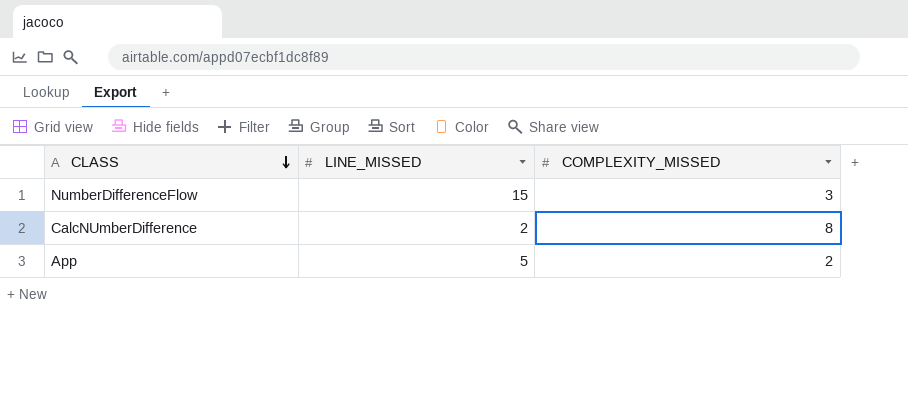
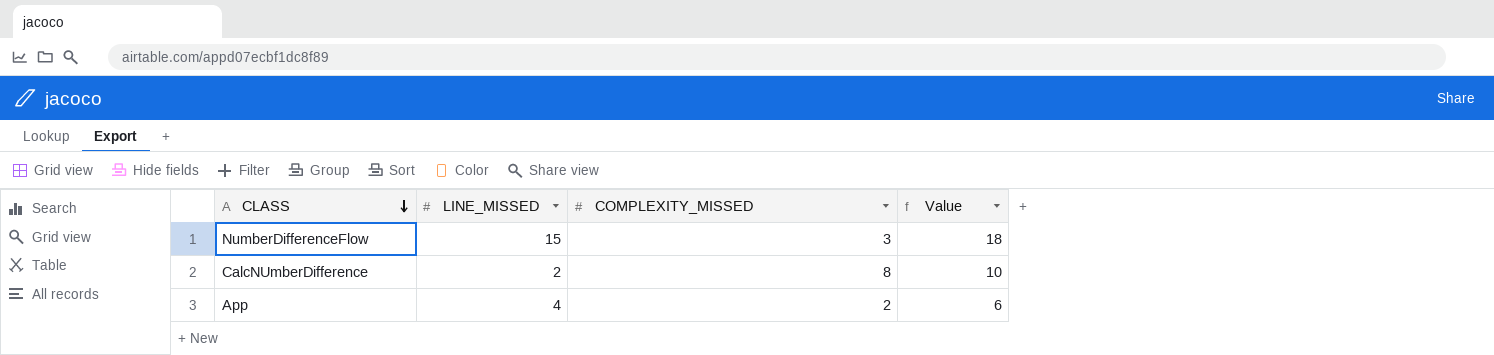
column Value | formula: none -> [LINE_MISSED] + [COMPLEXITY_MISSED]
App | LINE_MISSED: 5 -> 4

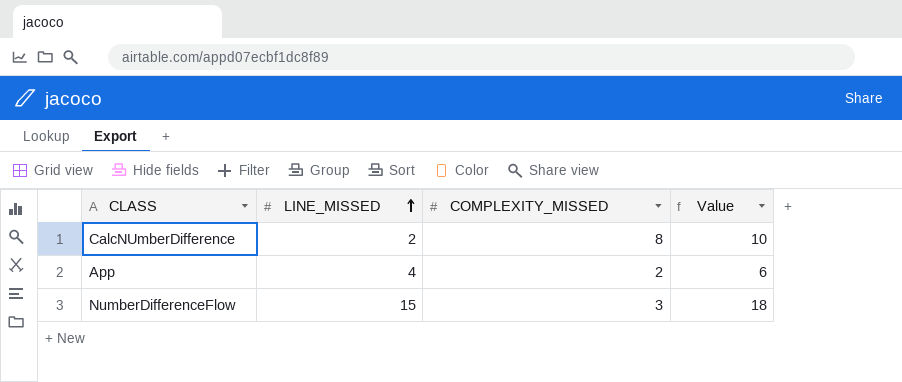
row order: CLASS descending -> LINE_MISSED ascending

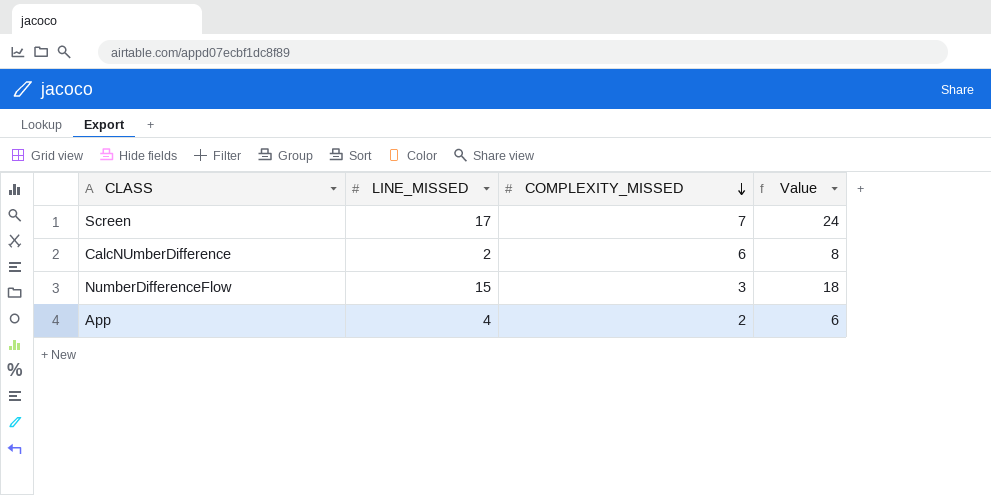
row order: LINE_MISSED ascending -> COMPLEXITY_MISSED descending
row Screen: none -> 17 | 7 | 24
CalcNUmberDifference | COMPLEXITY_MISSED: 8 -> 6
CalcNUmberDifference | Value: 10 -> 8

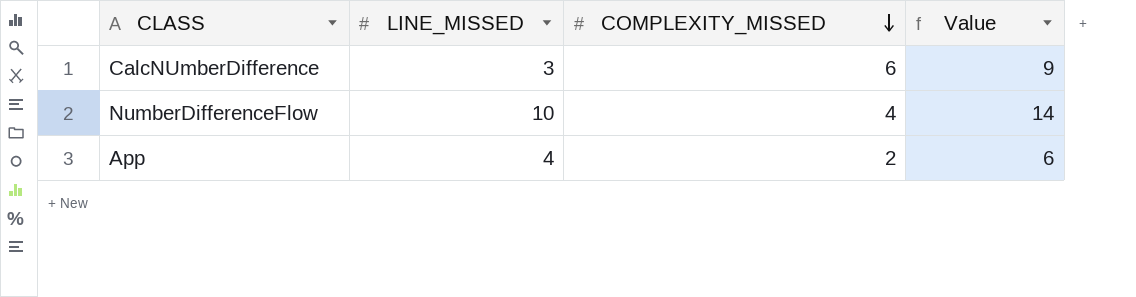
row Screen: 17 | 7 | 24 -> none
CalcNUmberDifference | LINE_MISSED: 2 -> 3
CalcNUmberDifference | Value: 8 -> 9
NumberDifferenceFlow | LINE_MISSED: 15 -> 10
NumberDifferenceFlow | COMPLEXITY_MISSED: 3 -> 4
NumberDifferenceFlow | Value: 18 -> 14

